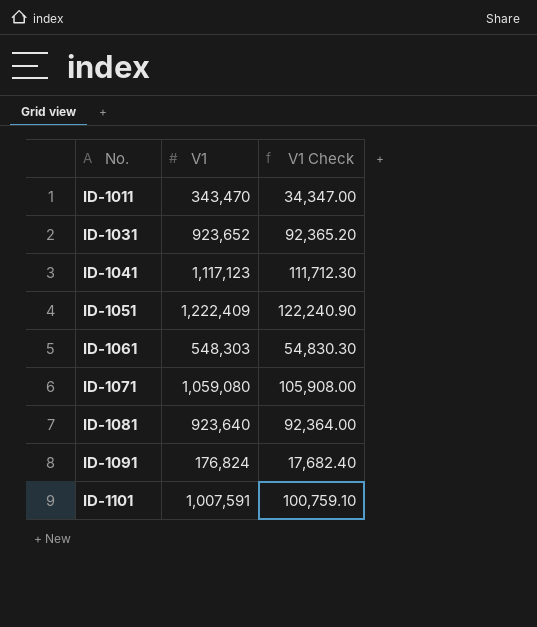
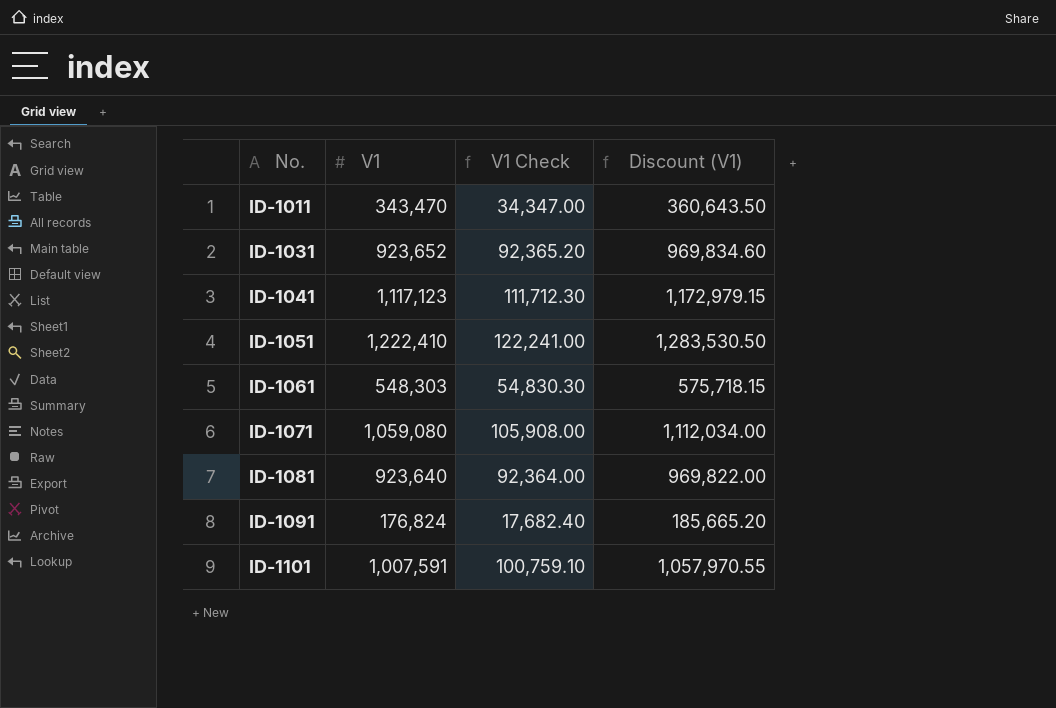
column Discount (V1) | formula: none -> [V1] * 1.05
ID-1051 | V1: 1,222,409 -> 1,222,410
ID-1051 | V1 Check: 122,240.90 -> 122,241.00

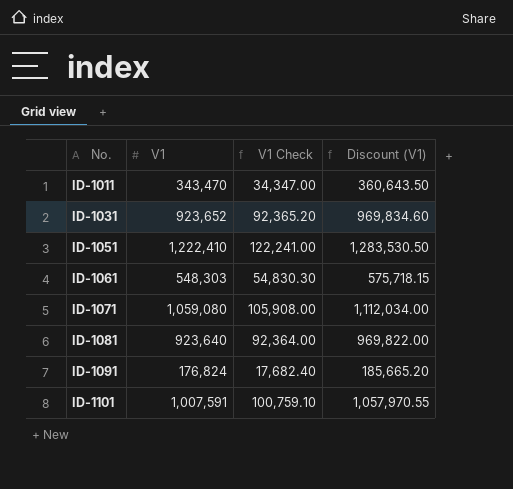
row ID-1041: 1,117,123 | 111,712.30 | 1,172,979.15 -> none

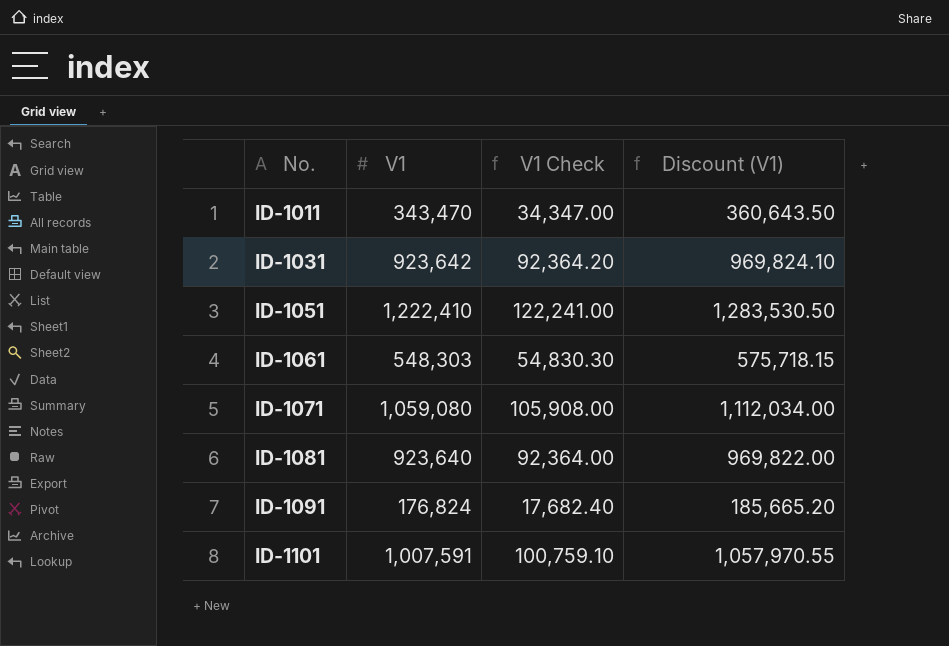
ID-1031 | V1: 923,652 -> 923,642
ID-1031 | V1 Check: 92,365.20 -> 92,364.20
ID-1031 | Discount (V1): 969,834.60 -> 969,824.10

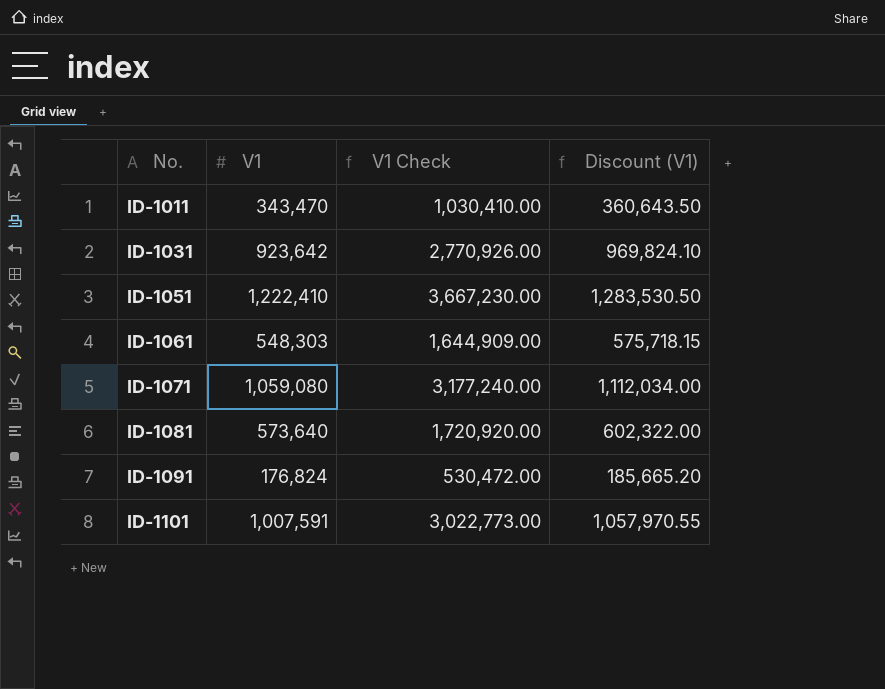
column V1 Check | formula: [V1] * 0.1 -> [V1] * 3
ID-1081 | V1: 923,640 -> 573,640
ID-1081 | Discount (V1): 969,822.00 -> 602,322.00

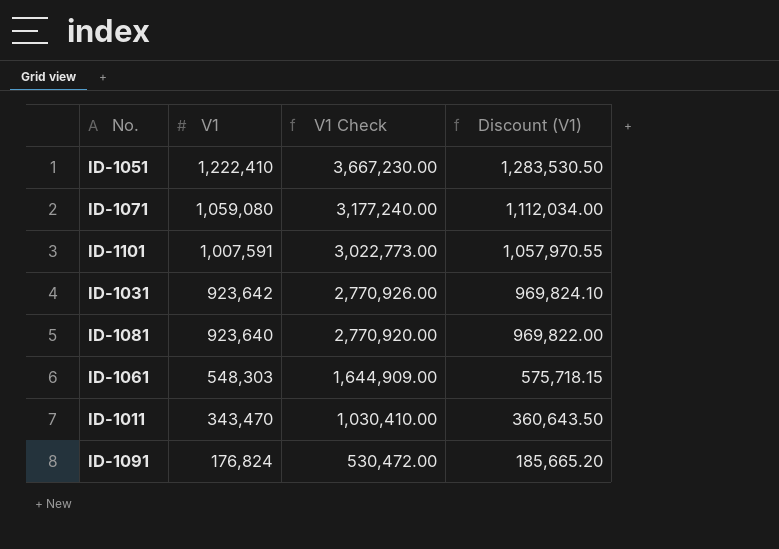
row order: No. ascending -> V1 descending
ID-1081 | V1: 573,640 -> 923,640
ID-1081 | V1 Check: 1,720,920.00 -> 2,770,920.00
ID-1081 | Discount (V1): 602,322.00 -> 969,822.00

